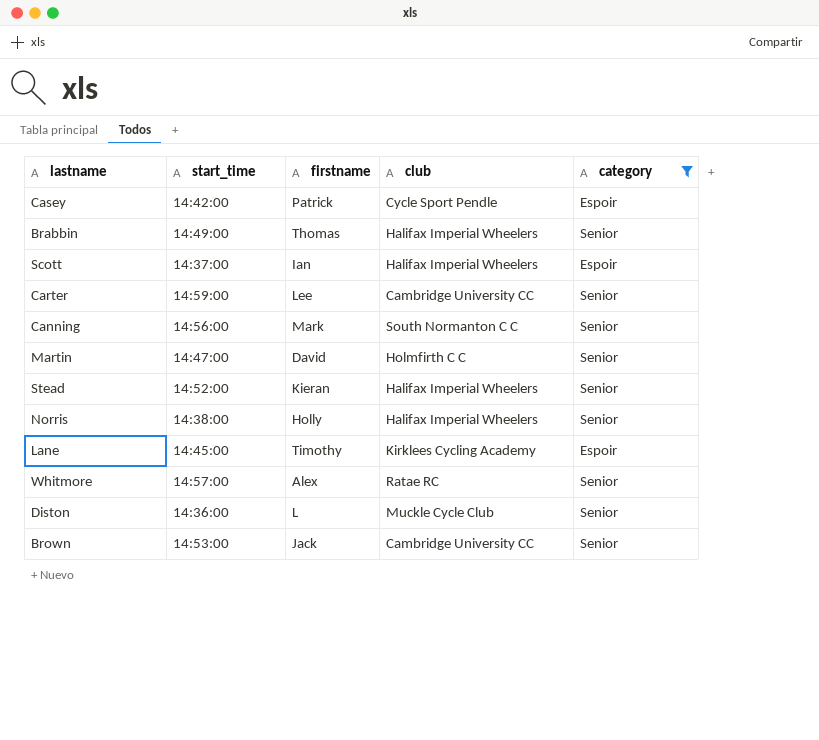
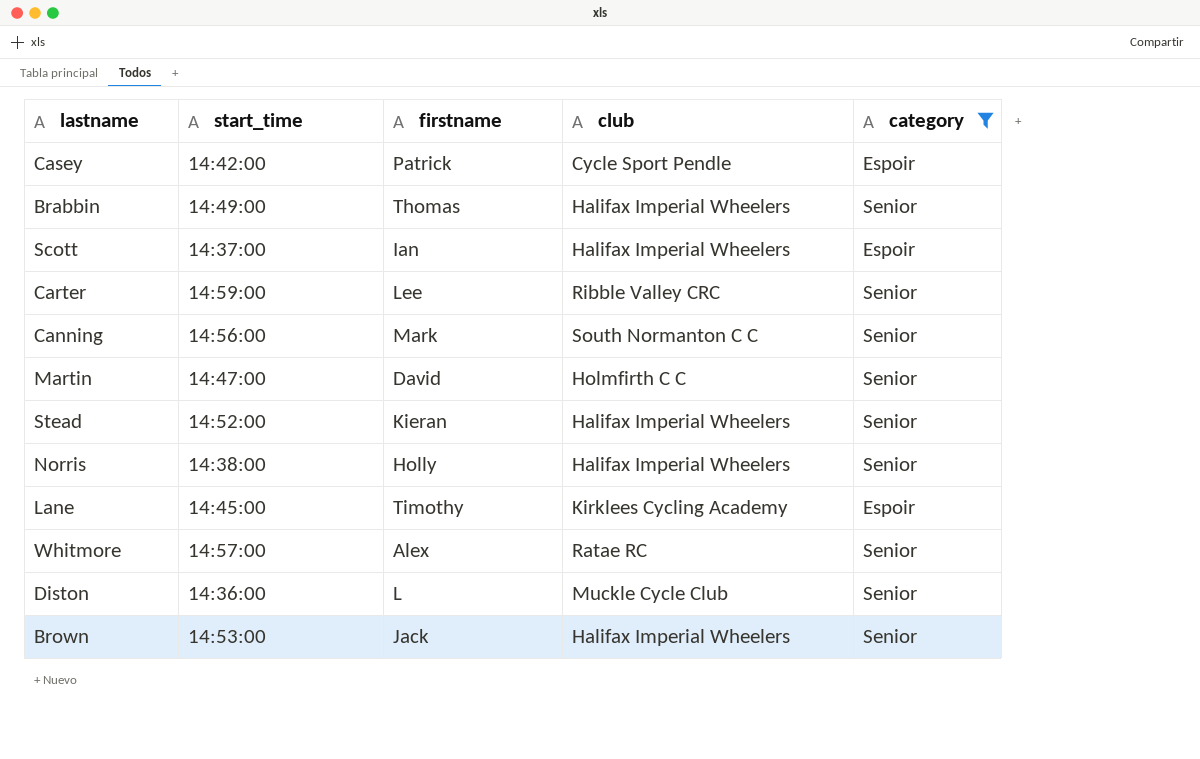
Carter | club: Cambridge University CC -> Ribble Valley CRC
Brown | club: Cambridge University CC -> Halifax Imperial Wheelers

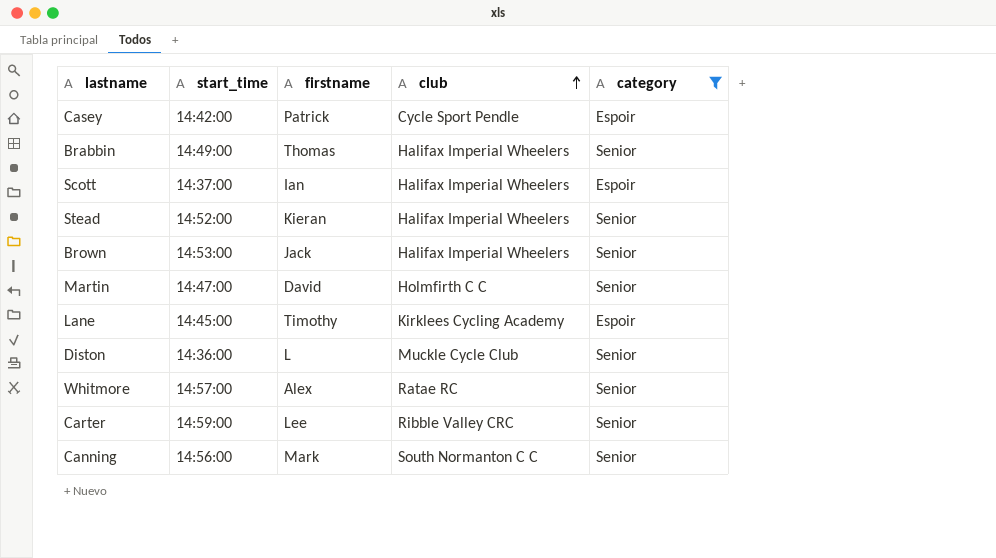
row order: none -> club ascending
row Norris: 14:38:00 | Holly | Halifax Imperial Wheelers | Senior -> none

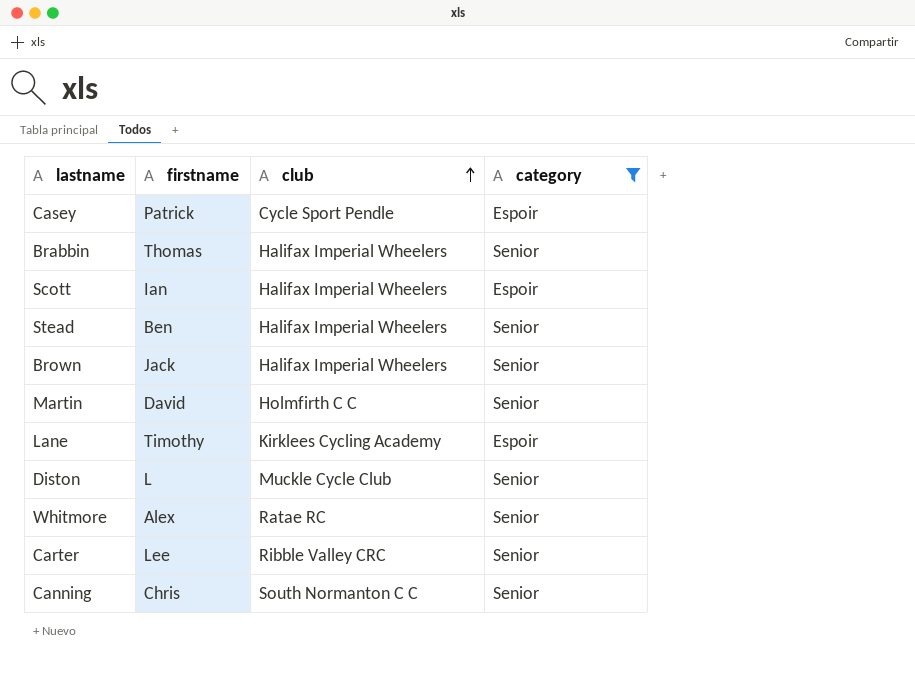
column start_time | position: 2 -> none
Stead | firstname: Kieran -> Ben
Canning | firstname: Mark -> Chris

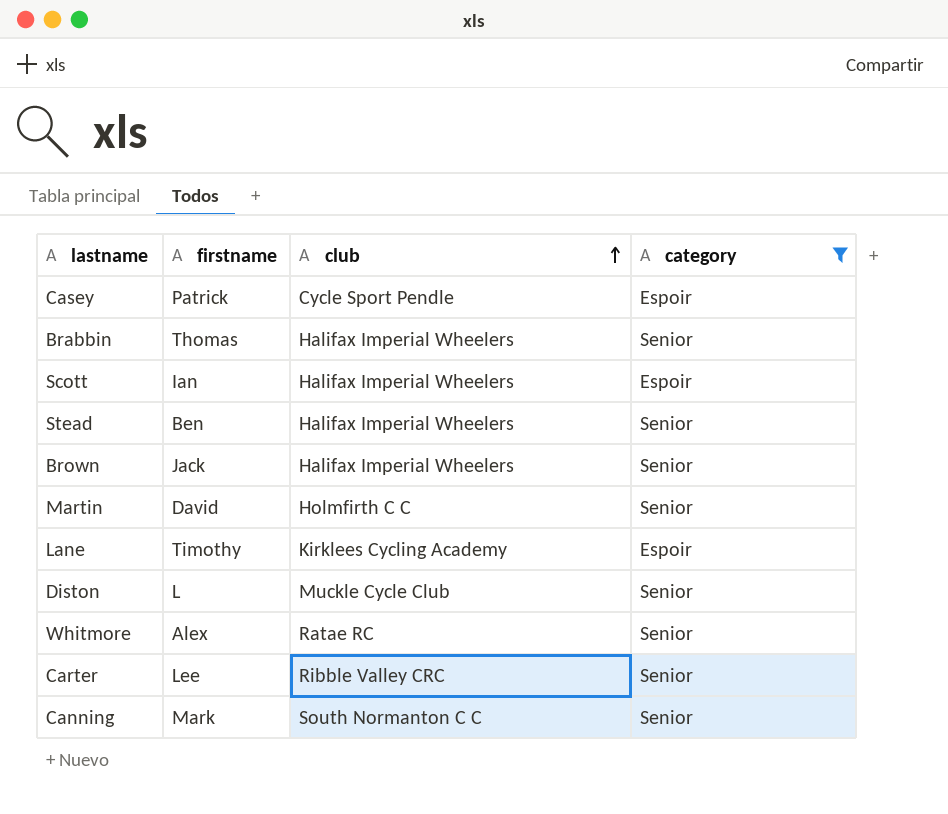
Canning | firstname: Chris -> Mark

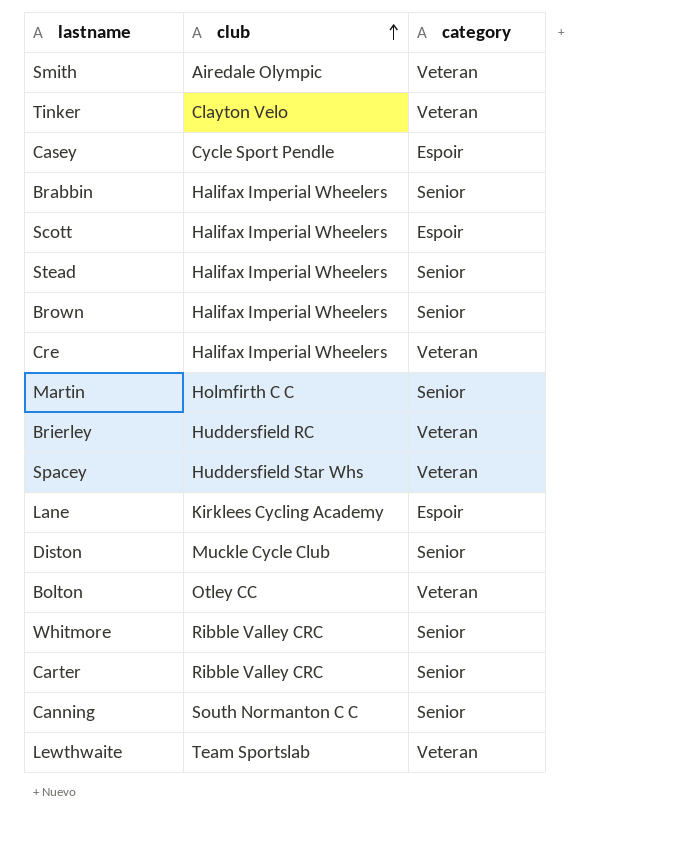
filter: category != Veteran -> none
column firstname | position: 2 -> none
Whitmore | club: Ratae RC -> Ribble Valley CRC

